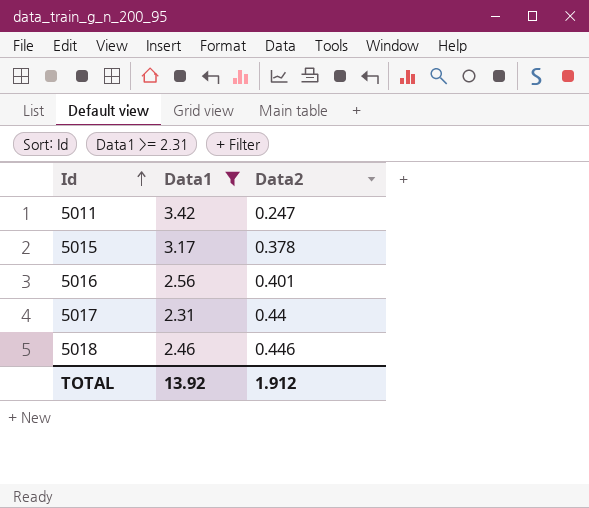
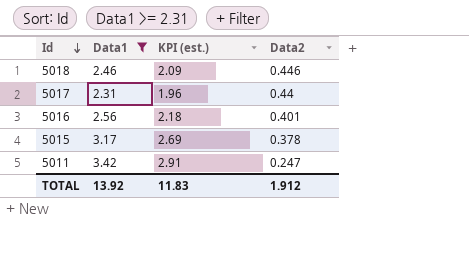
row order: Id ascending -> Id descending
column KPI (est.) | formula: none -> [Data1] * 0.85

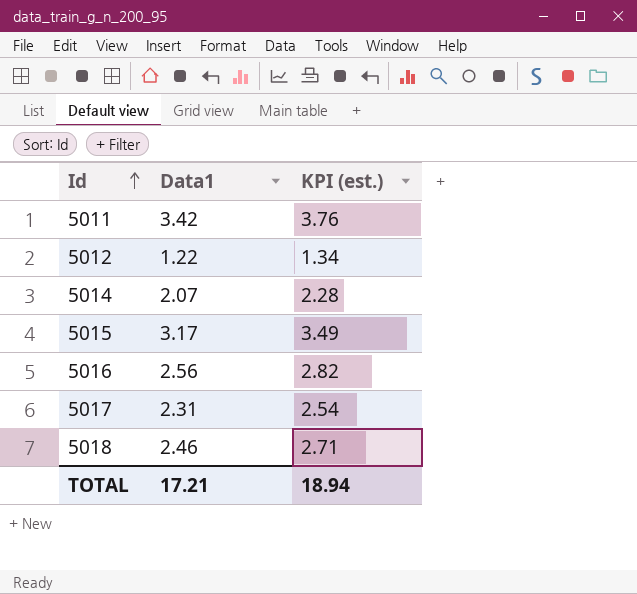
filter: Data1 >= 2.31 -> none
row order: Id descending -> Id ascending
column Data2 | position: 4 -> none
column KPI (est.) | formula: [Data1] * 0.85 -> [Data1] * 1.1
TOTAL | Data1: 13.92 -> 17.21
TOTAL | KPI (est.): 11.83 -> 18.94

